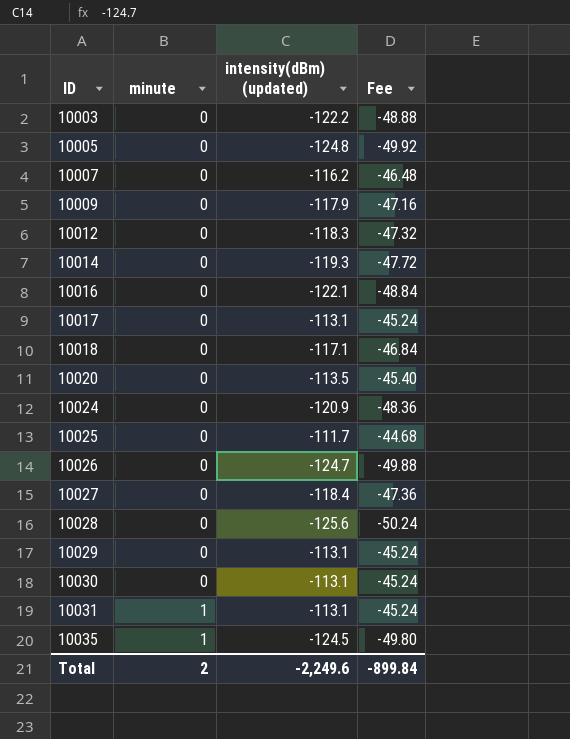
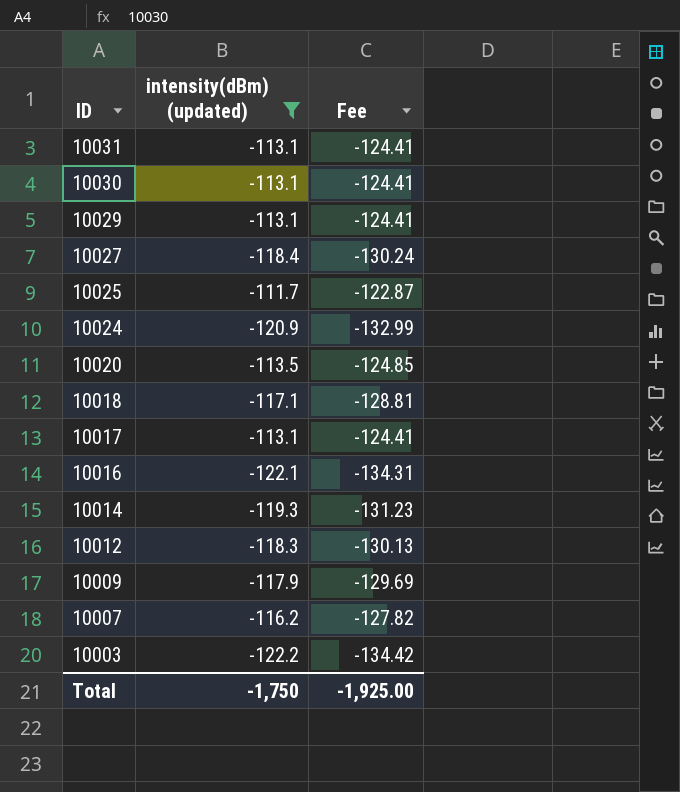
filter: none -> intensity(dBm) (updated) >= -122.2
row order: ID ascending -> ID descending
column minute | position: 2 -> none
column Fee | formula: [intensity(dBm) (updated)] * 0.4 -> [intensity(dBm) (updated)] * 1.1
Total | intensity(dBm) (updated): -2,249.6 -> -1,750
Total | Fee: -899.84 -> -1,925.00

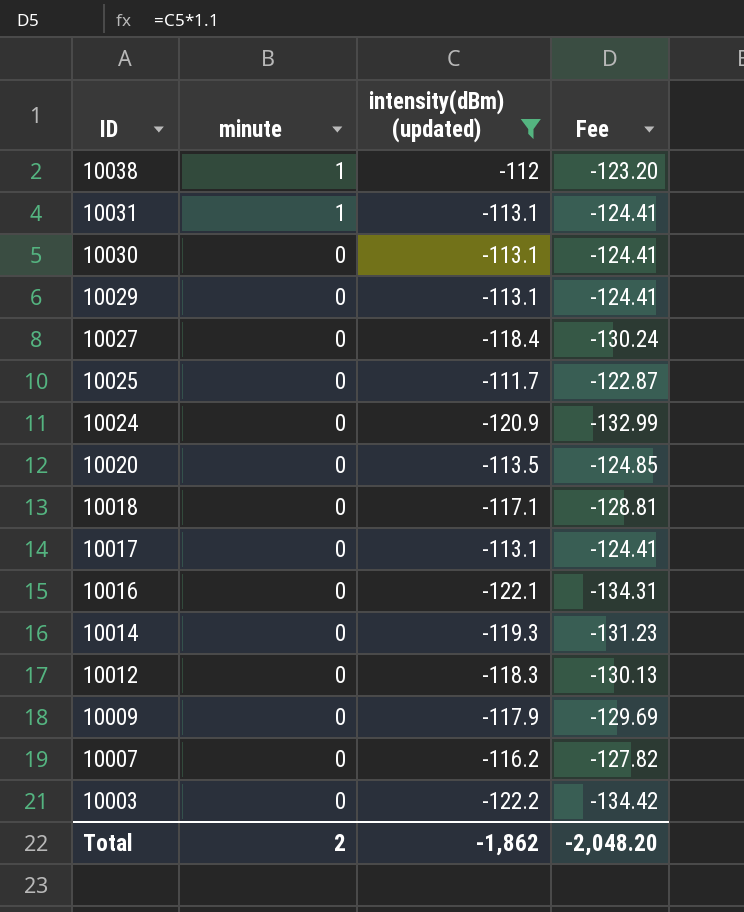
column minute | position: none -> 2
row 10038: none -> 1 | -112 | -123.20
Total | intensity(dBm) (updated): -1,750 -> -1,862
Total | Fee: -1,925.00 -> -2,048.20

